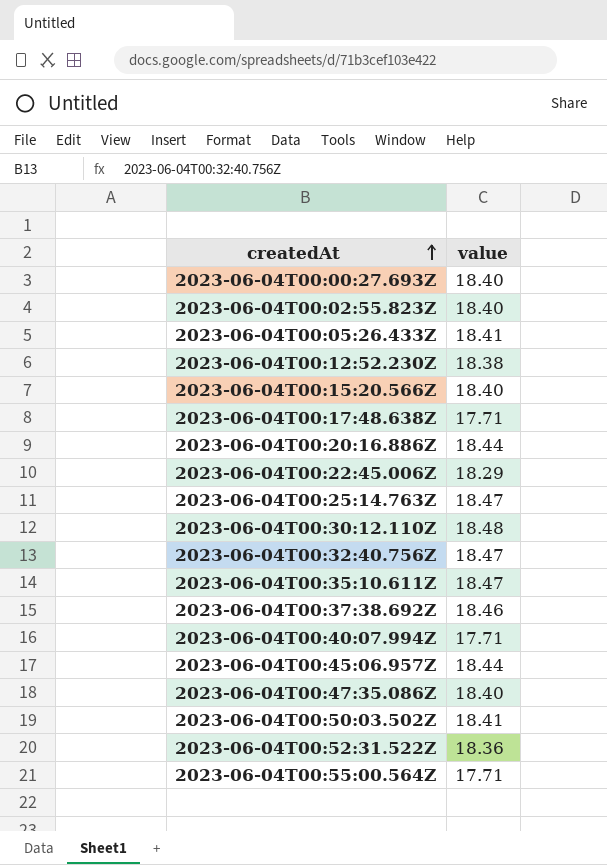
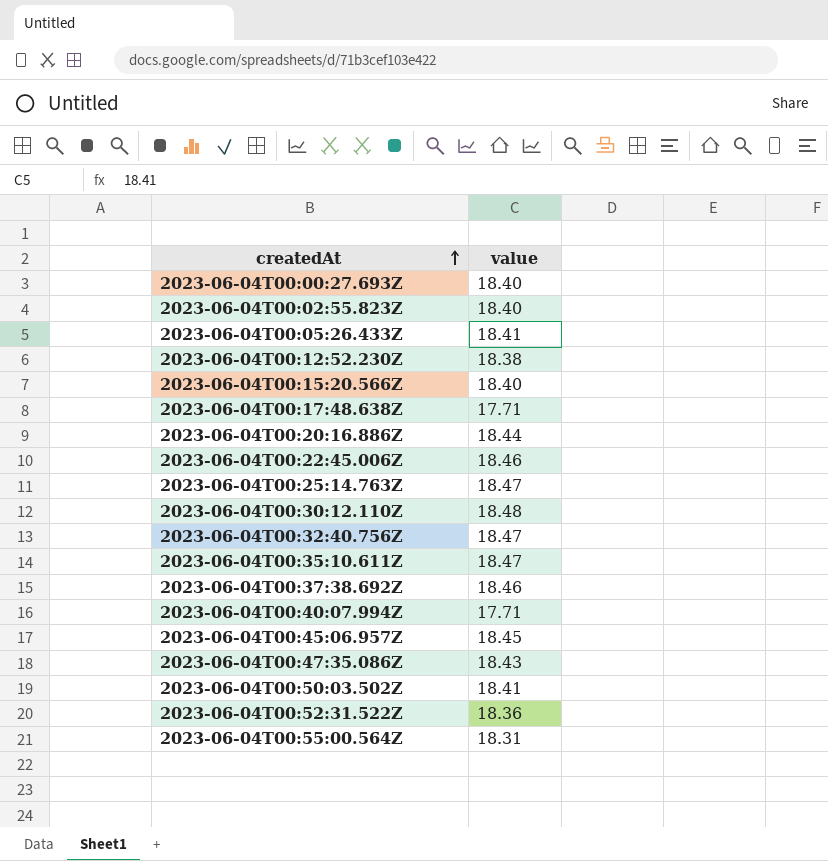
2023-06-04T00:22:45.006Z | value: 18.29 -> 18.46
2023-06-04T00:45:06.957Z | value: 18.44 -> 18.45
2023-06-04T00:47:35.086Z | value: 18.40 -> 18.43
2023-06-04T00:55:00.564Z | value: 17.71 -> 18.31

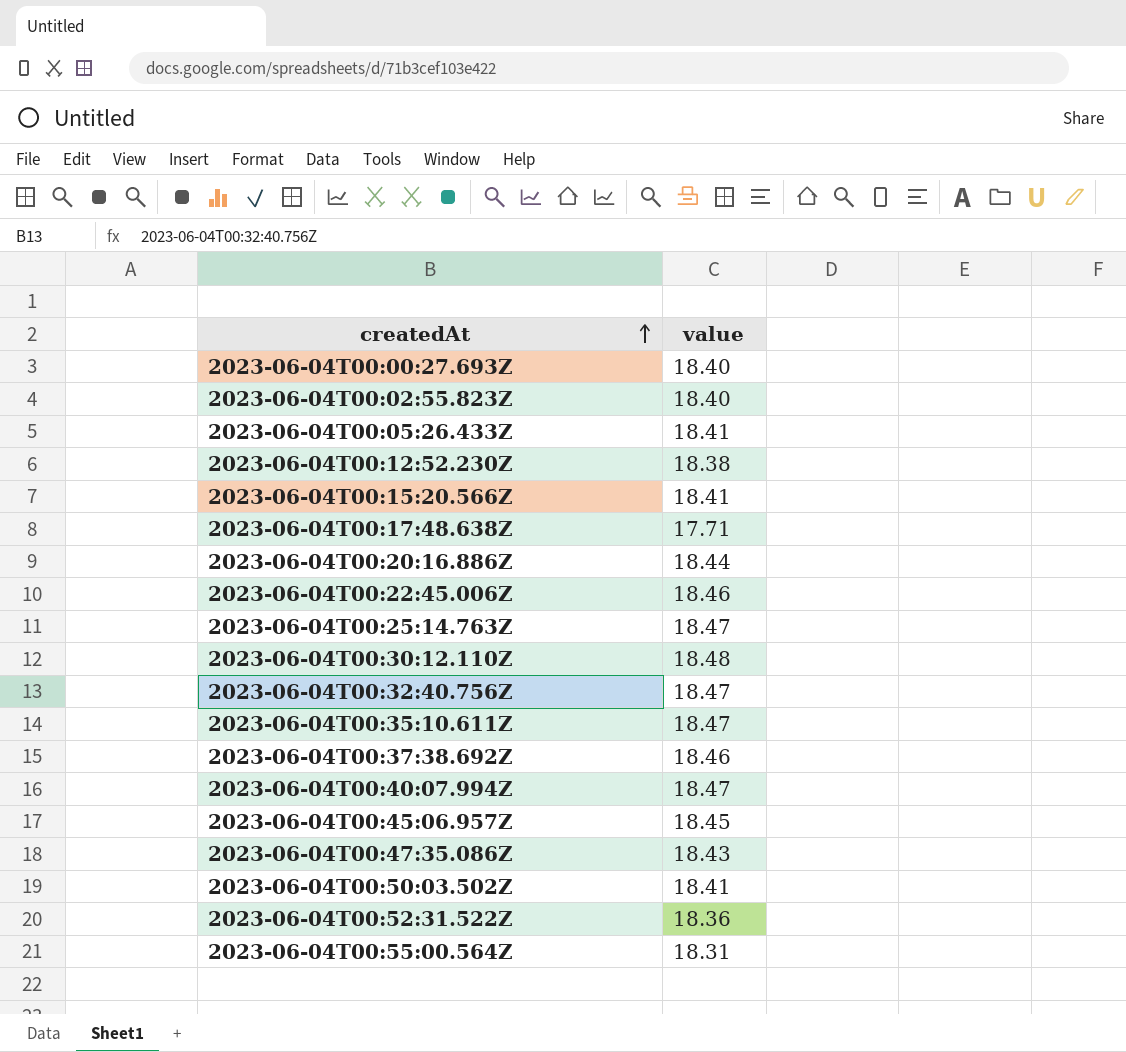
2023-06-04T00:15:20.566Z | value: 18.40 -> 18.41
2023-06-04T00:40:07.994Z | value: 17.71 -> 18.47

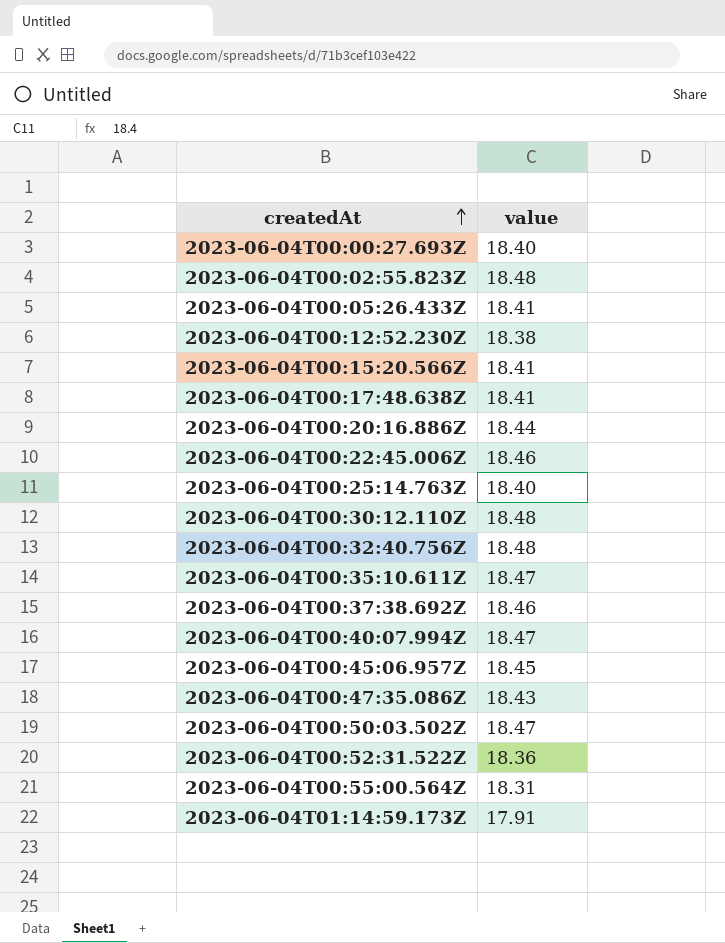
2023-06-04T00:02:55.823Z | value: 18.40 -> 18.48
2023-06-04T00:17:48.638Z | value: 17.71 -> 18.41
2023-06-04T00:25:14.763Z | value: 18.47 -> 18.40
2023-06-04T00:32:40.756Z | value: 18.47 -> 18.48
2023-06-04T00:50:03.502Z | value: 18.41 -> 18.47
row 2023-06-04T01:14:59.173Z: none -> 17.91

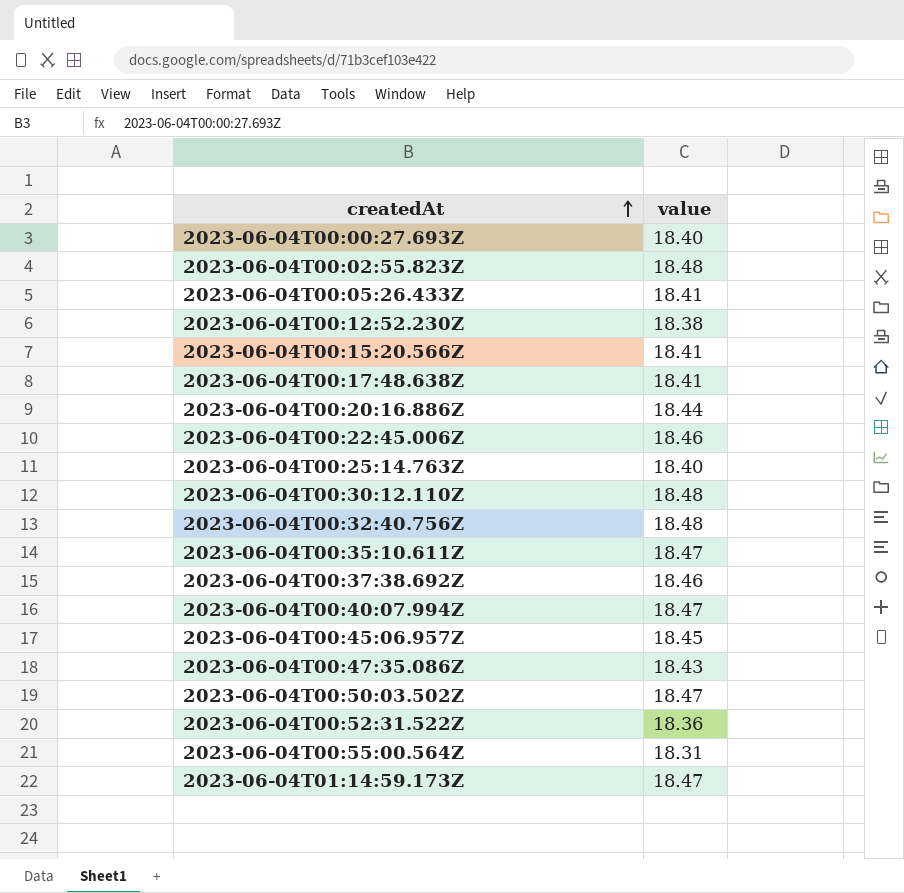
2023-06-04T01:14:59.173Z | value: 17.91 -> 18.47

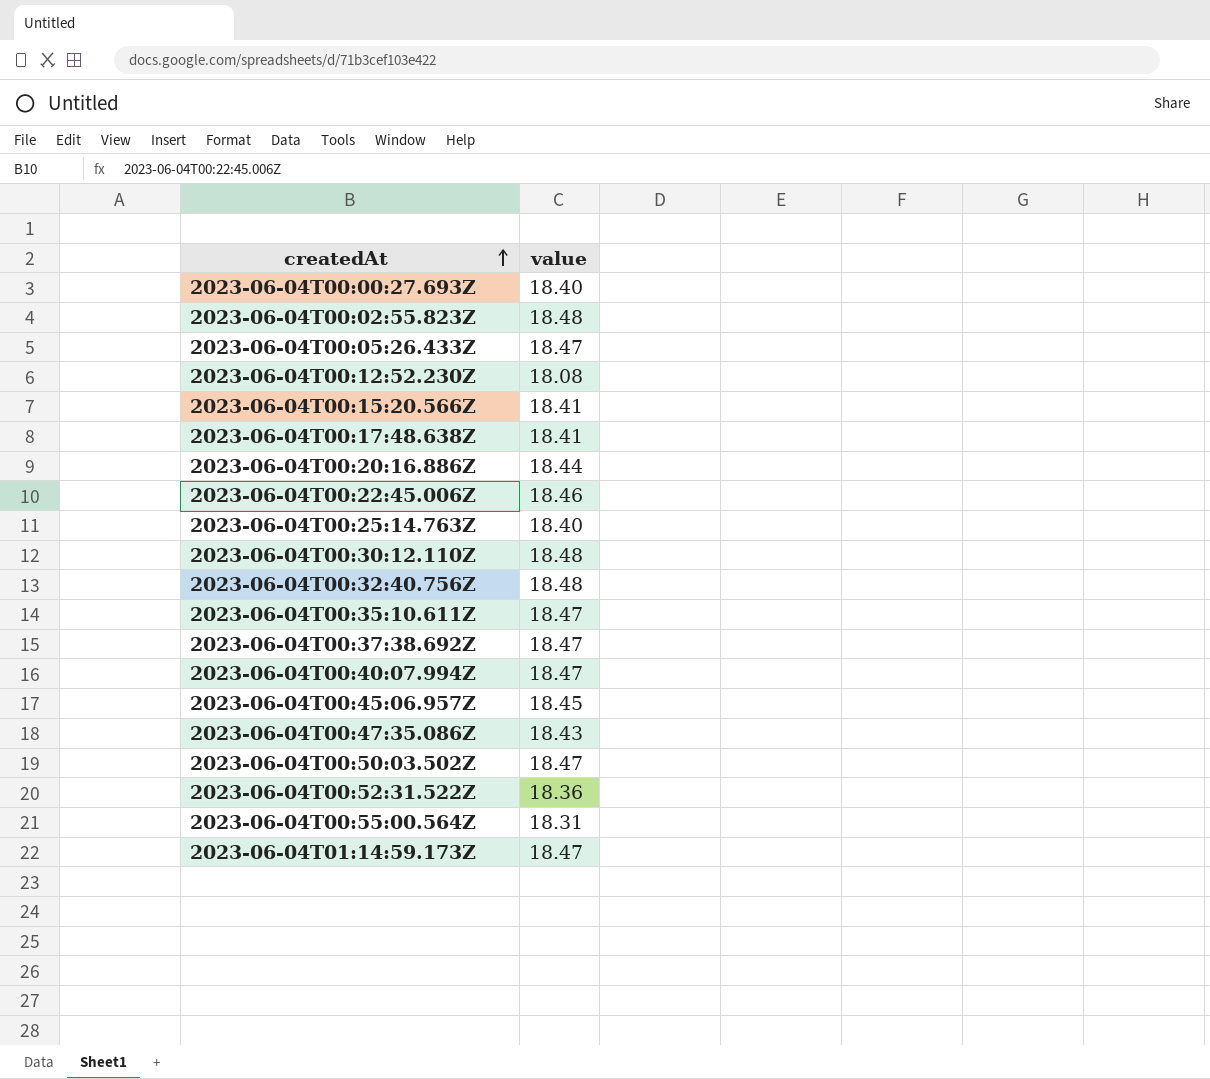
2023-06-04T00:05:26.433Z | value: 18.41 -> 18.47
2023-06-04T00:12:52.230Z | value: 18.38 -> 18.08
2023-06-04T00:37:38.692Z | value: 18.46 -> 18.47

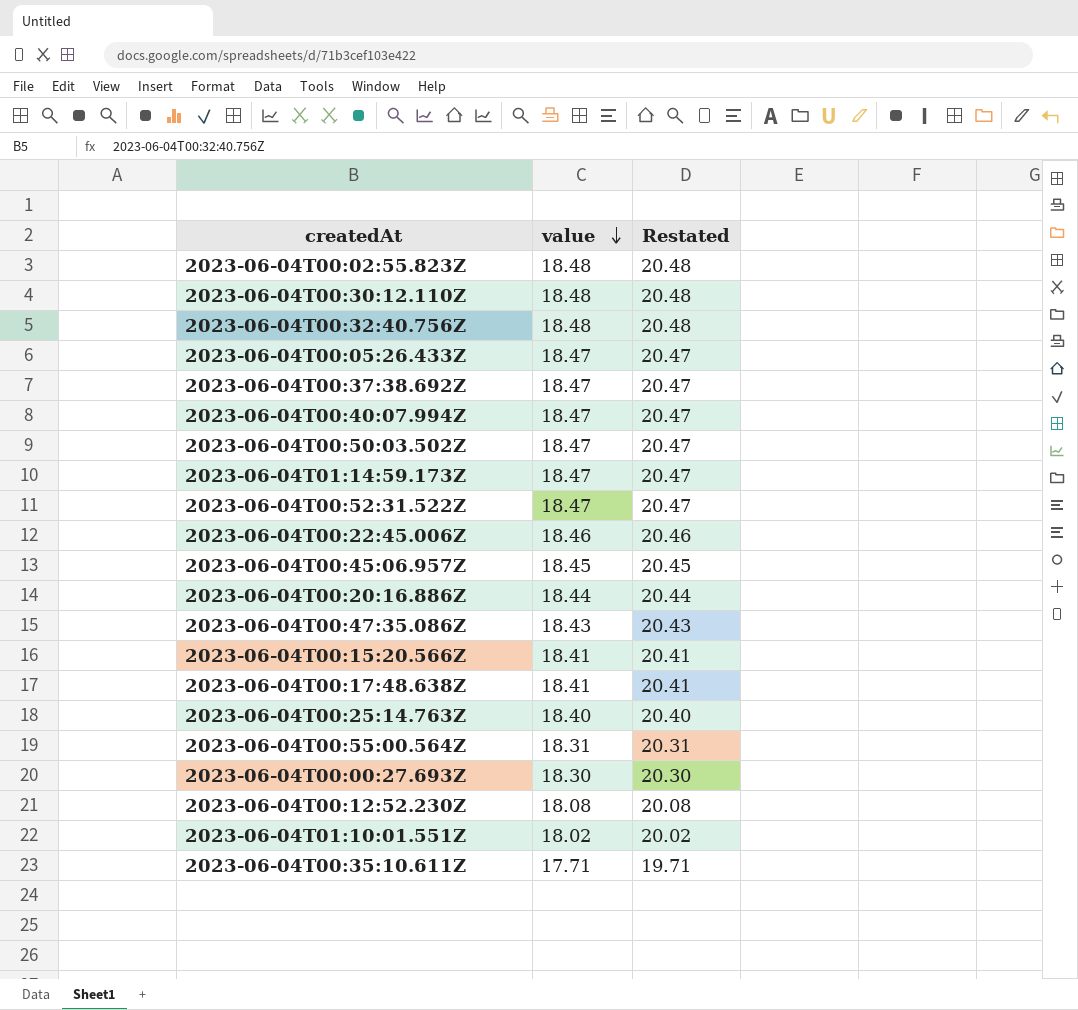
row order: createdAt ascending -> value descending
column Restated | formula: none -> [value] + 2
2023-06-04T00:52:31.522Z | value: 18.36 -> 18.47
2023-06-04T00:00:27.693Z | value: 18.40 -> 18.30
row 2023-06-04T01:10:01.551Z: none -> 18.02 | 20.02
2023-06-04T00:35:10.611Z | value: 18.47 -> 17.71

